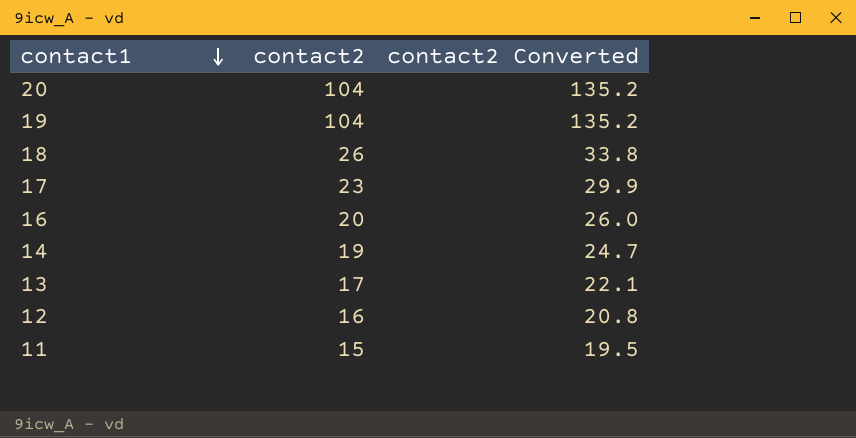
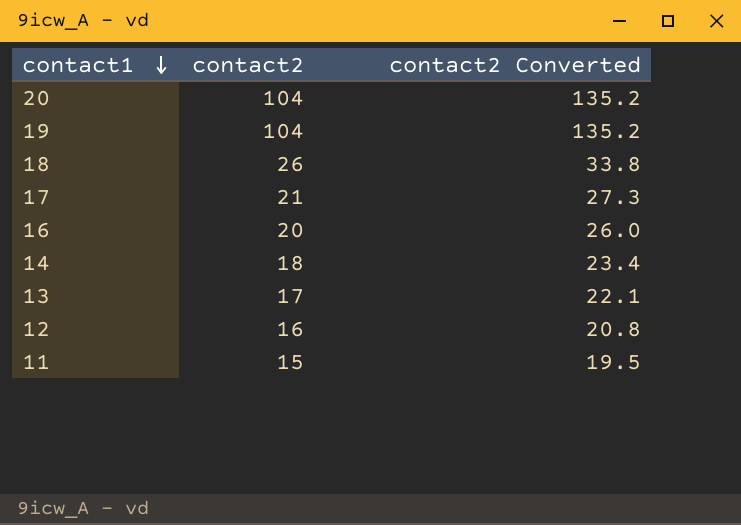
17 | contact2: 23 -> 21
17 | contact2 Converted: 29.9 -> 27.3
14 | contact2: 19 -> 18
14 | contact2 Converted: 24.7 -> 23.4

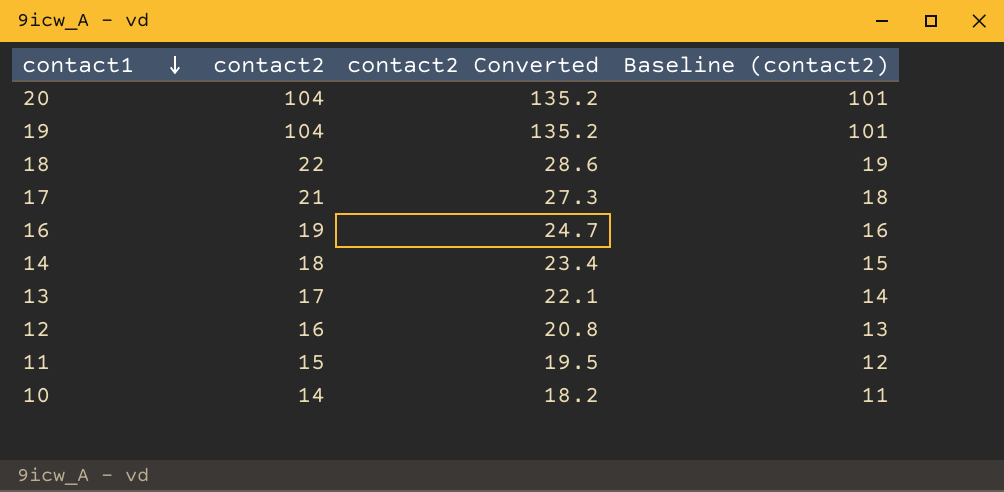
column Baseline (contact2) | formula: none -> [contact2] - 3
18 | contact2: 26 -> 22
18 | contact2 Converted: 33.8 -> 28.6
16 | contact2: 20 -> 19
16 | contact2 Converted: 26.0 -> 24.7
row 10: none -> 14 | 18.2 | 11

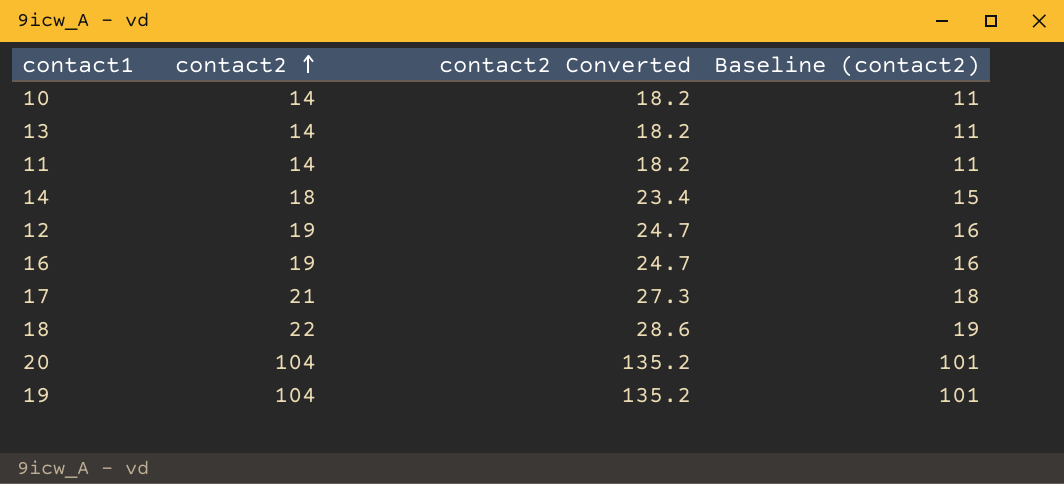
row order: contact1 descending -> contact2 ascending
13 | contact2: 17 -> 14
13 | contact2 Converted: 22.1 -> 18.2
13 | Baseline (contact2): 14 -> 11
11 | contact2: 15 -> 14
11 | contact2 Converted: 19.5 -> 18.2
11 | Baseline (contact2): 12 -> 11
12 | contact2: 16 -> 19
12 | contact2 Converted: 20.8 -> 24.7
12 | Baseline (contact2): 13 -> 16

